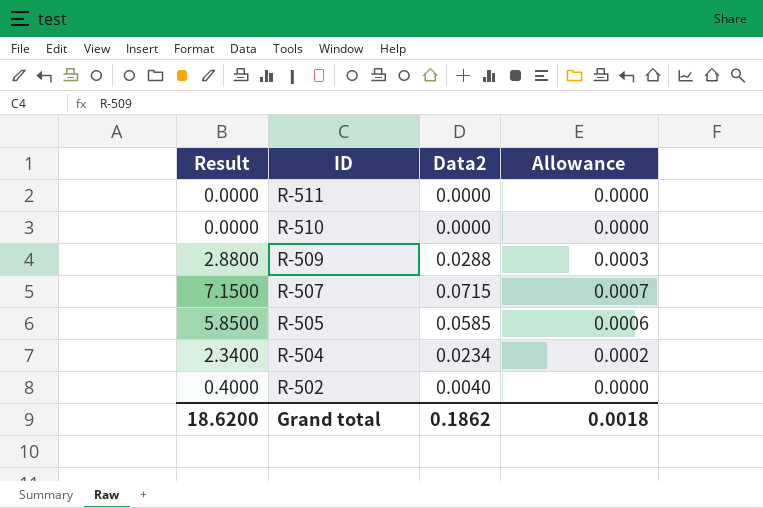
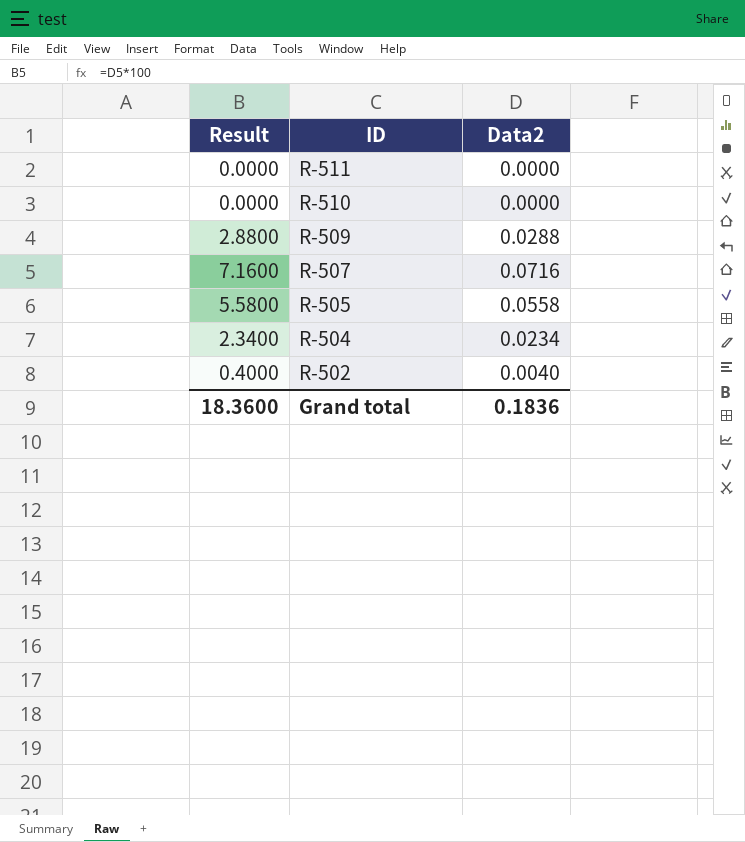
column Allowance | formula: [Data2] * 0.01 -> none
R-507 | Result: 7.1500 -> 7.1600
R-507 | Data2: 0.0715 -> 0.0716
R-505 | Result: 5.8500 -> 5.5800
R-505 | Data2: 0.0585 -> 0.0558
Grand total | Result: 18.6200 -> 18.3600
Grand total | Data2: 0.1862 -> 0.1836

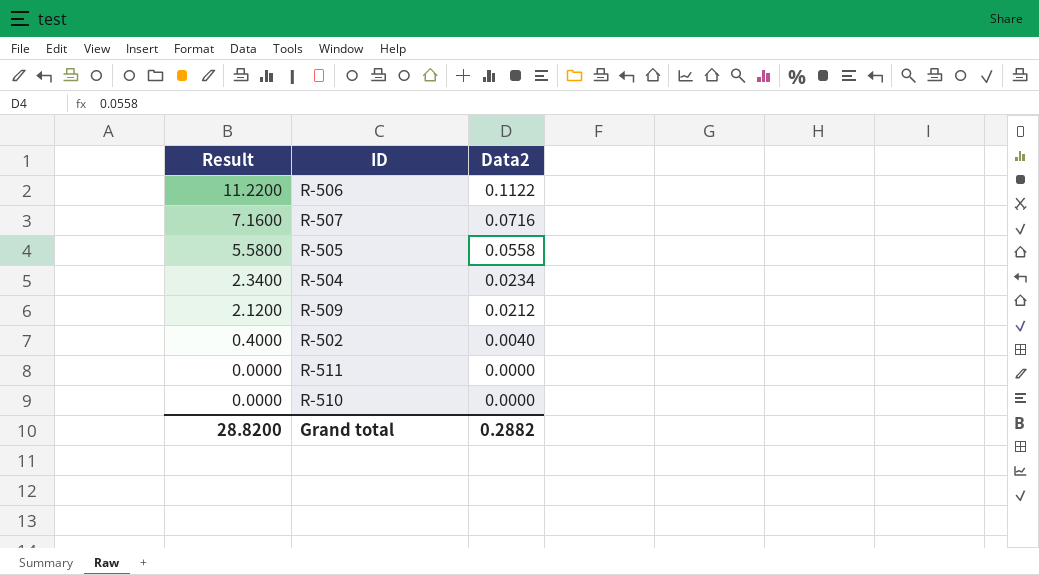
row order: ID descending -> Result descending
row R-506: none -> 11.2200 | 0.1122
R-509 | Result: 2.8800 -> 2.1200
R-509 | Data2: 0.0288 -> 0.0212
Grand total | Result: 18.3600 -> 28.8200
Grand total | Data2: 0.1836 -> 0.2882

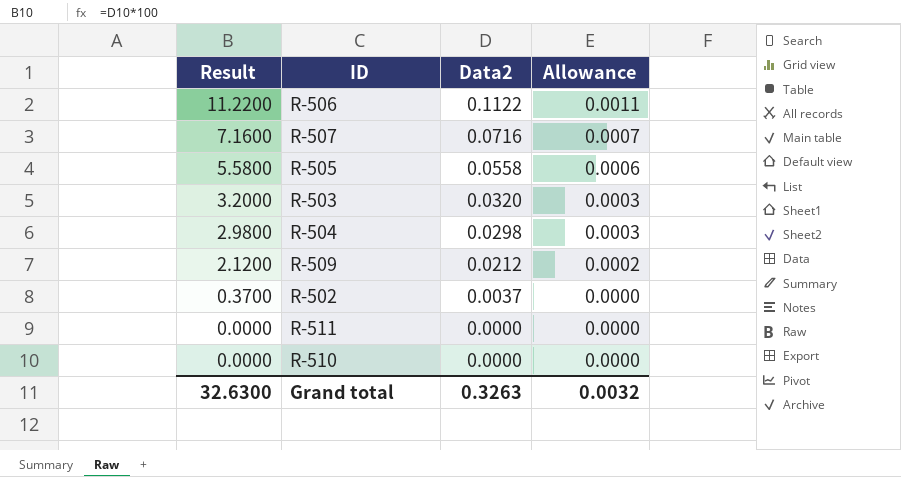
column Allowance | formula: none -> [Data2] * 0.01
row R-503: none -> 3.2000 | 0.0320 | 0.0003
R-504 | Result: 2.3400 -> 2.9800
R-504 | Data2: 0.0234 -> 0.0298
R-502 | Result: 0.4000 -> 0.3700
R-502 | Data2: 0.0040 -> 0.0037
Grand total | Result: 28.8200 -> 32.6300
Grand total | Data2: 0.2882 -> 0.3263

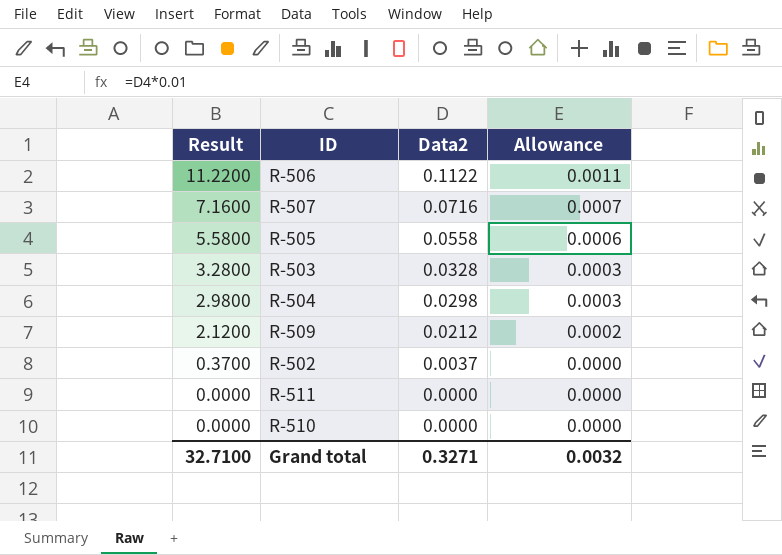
R-503 | Result: 3.2000 -> 3.2800
R-503 | Data2: 0.0320 -> 0.0328
Grand total | Result: 32.6300 -> 32.7100
Grand total | Data2: 0.3263 -> 0.3271

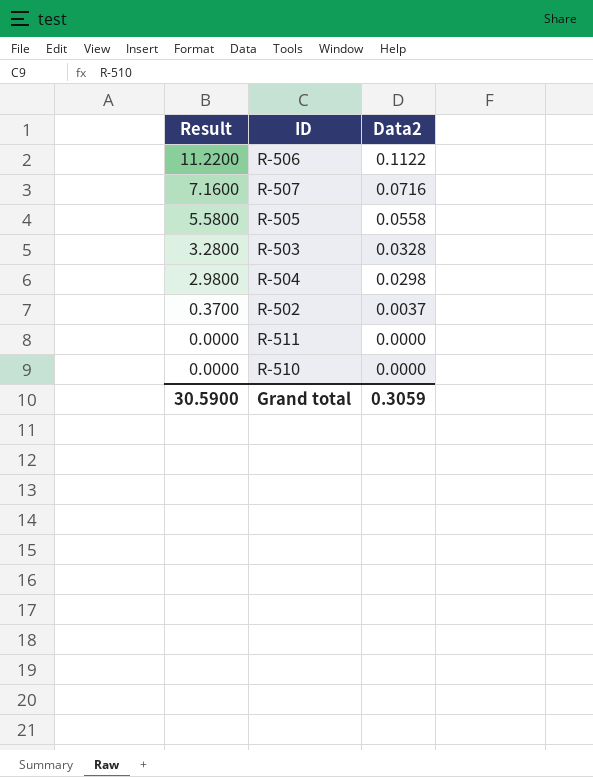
column Allowance | formula: [Data2] * 0.01 -> none
row R-509: 2.1200 | 0.0212 | 0.0002 -> none
Grand total | Result: 32.7100 -> 30.5900
Grand total | Data2: 0.3271 -> 0.3059

